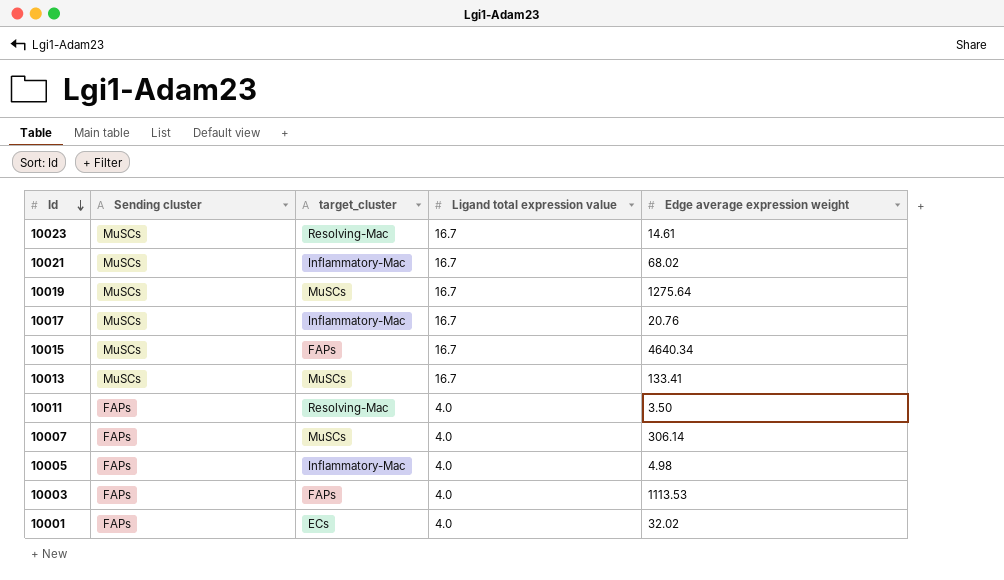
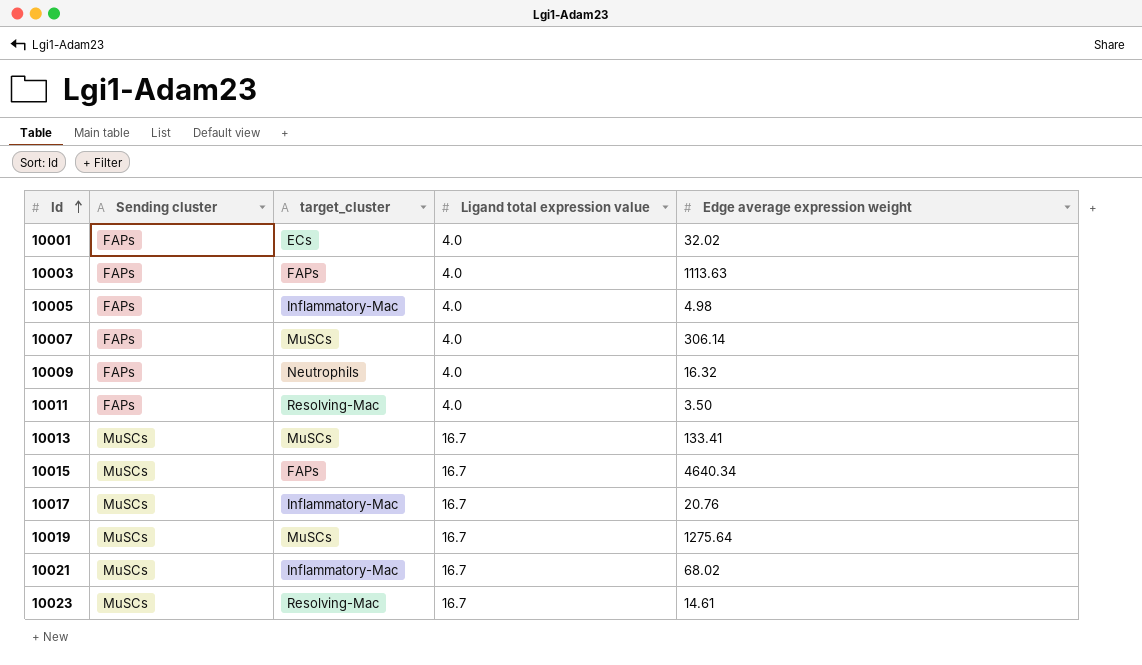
row order: Id descending -> Id ascending
10003 | Edge average expression weight: 1113.53 -> 1113.63
row 10009: none -> FAPs | Neutrophils | 4.0 | 16.32

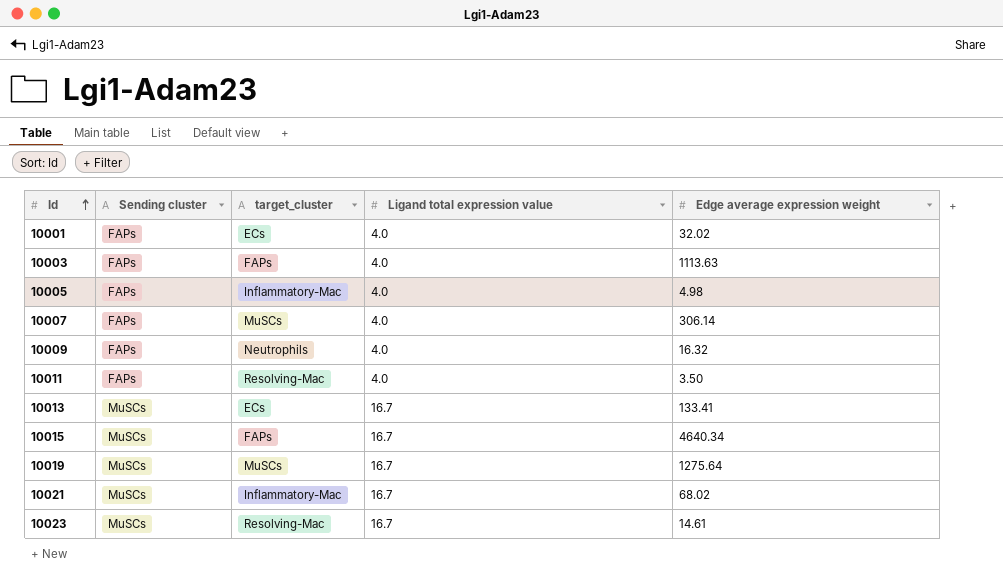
row 10017: MuSCs | Inflammatory-Mac | 16.7 | 20.76 -> none
10013 | target_cluster: MuSCs -> ECs

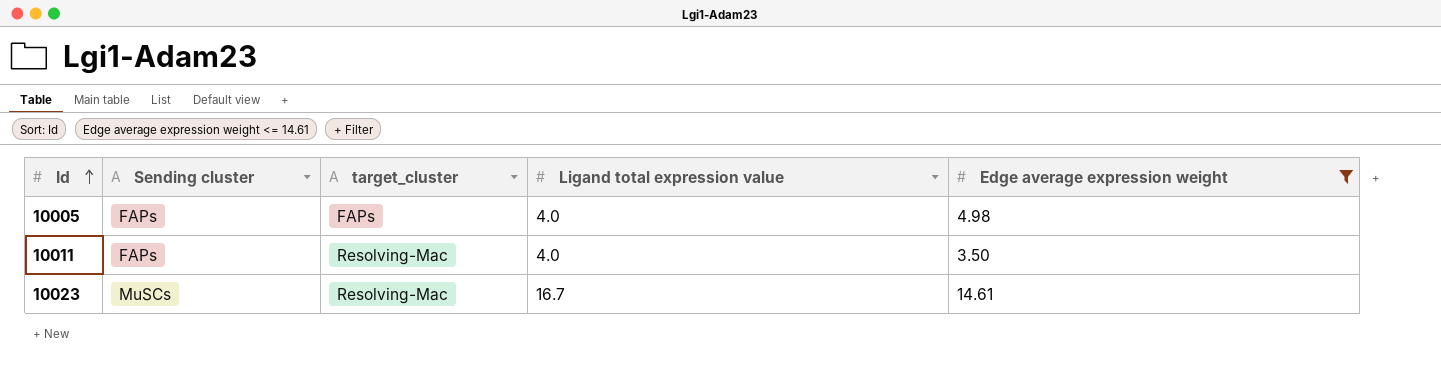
filter: none -> Edge average expression weight <= 14.61
10005 | target_cluster: Inflammatory-Mac -> FAPs

